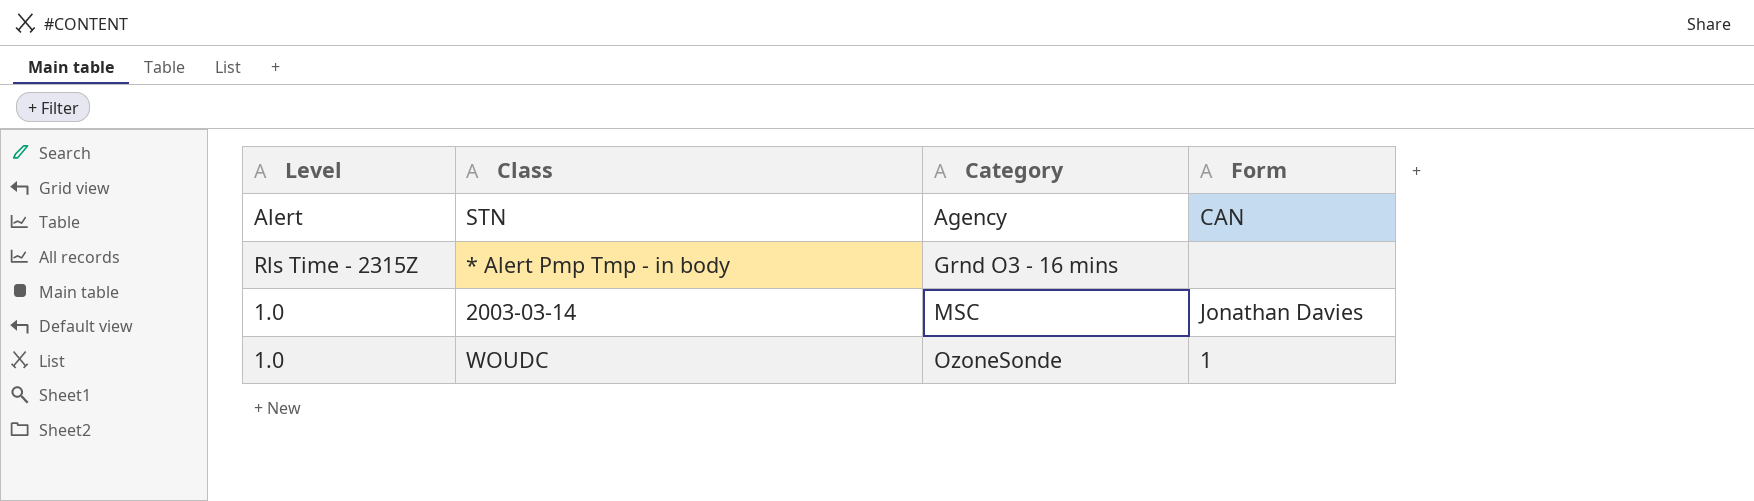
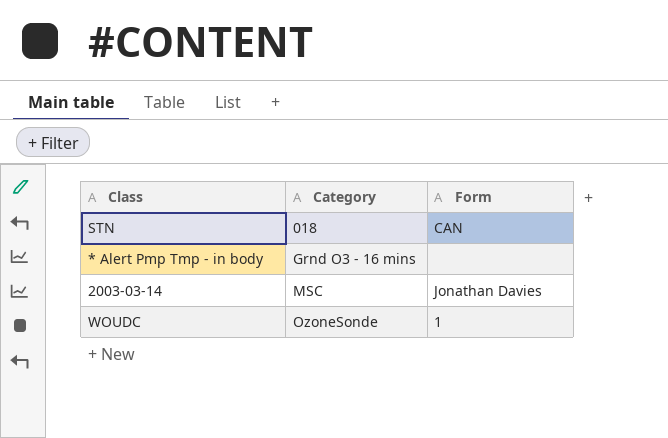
column Level | position: 1 -> none
STN | Category: Agency -> 018

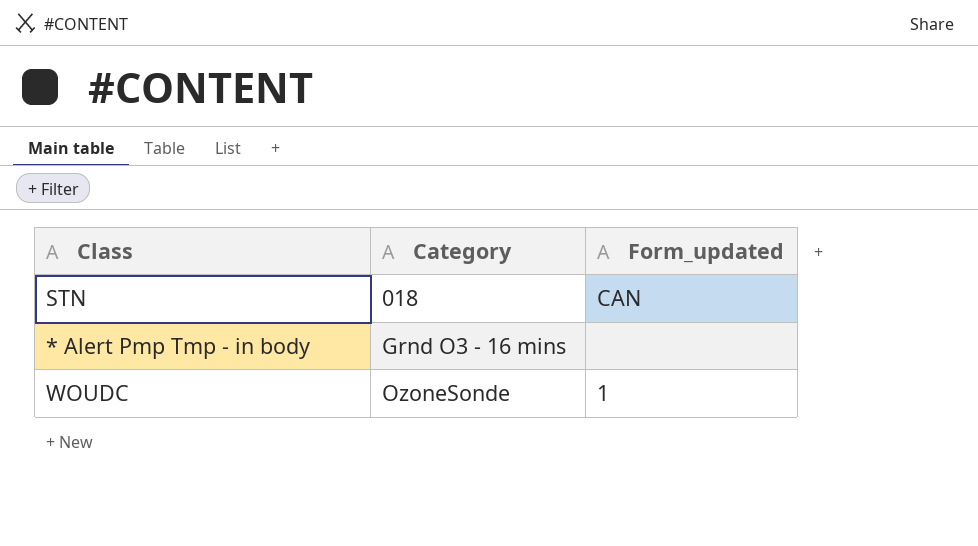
column name: Form -> Form_updated
row 2003-03-14: MSC | Jonathan Davies -> none

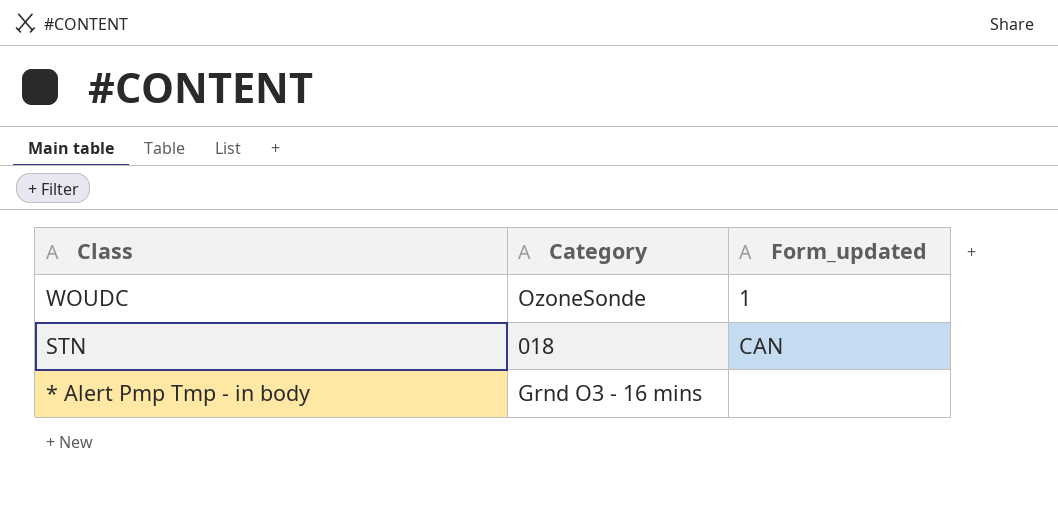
row order: Category ascending -> Class descending

